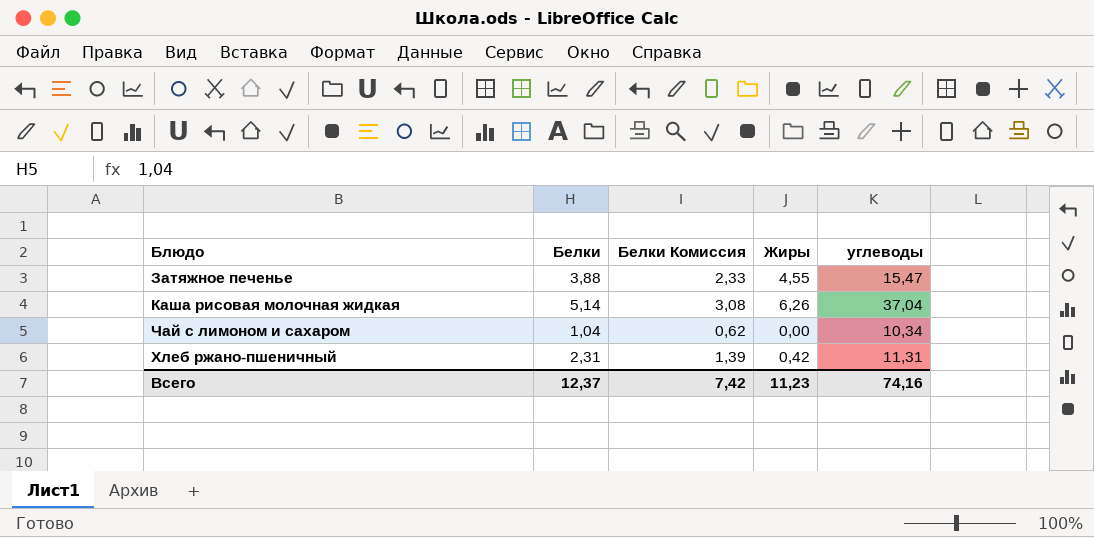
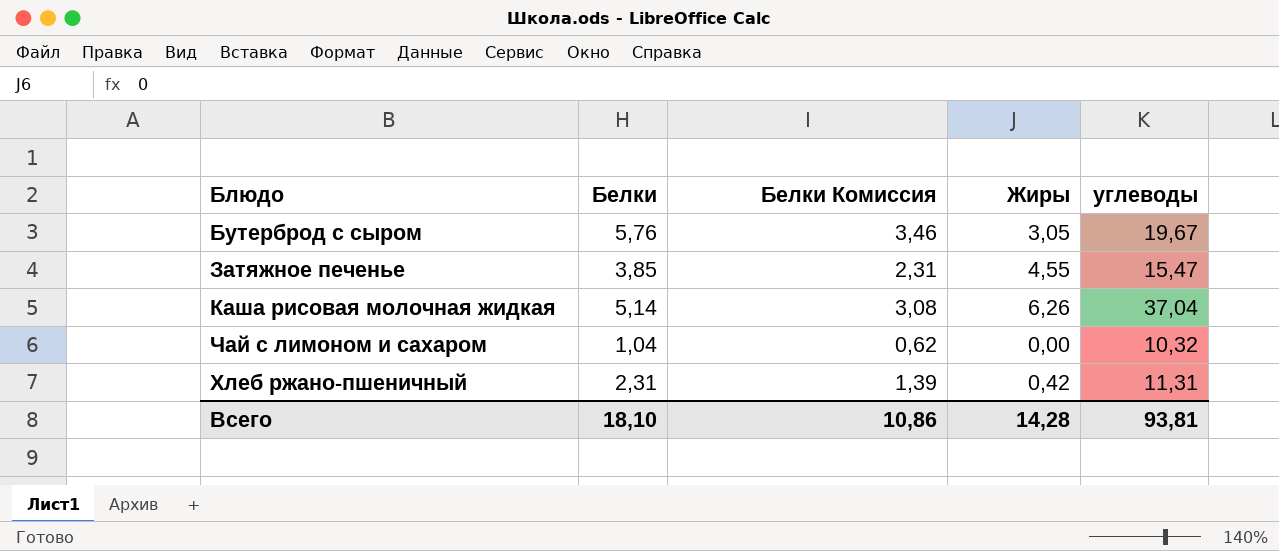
row Бутерброд с сыром: none -> 5,76 | 3,46 | 3,05 | 19,67
Затяжное печенье | Белки: 3,88 -> 3,85
Затяжное печенье | Белки Комиссия: 2,33 -> 2,31
Чай с лимоном и сахаром | углеводы: 10,34 -> 10,32
Всего | Белки: 12,37 -> 18,10
Всего | Белки Комиссия: 7,42 -> 10,86
Всего | Жиры: 11,23 -> 14,28
Всего | углеводы: 74,16 -> 93,81

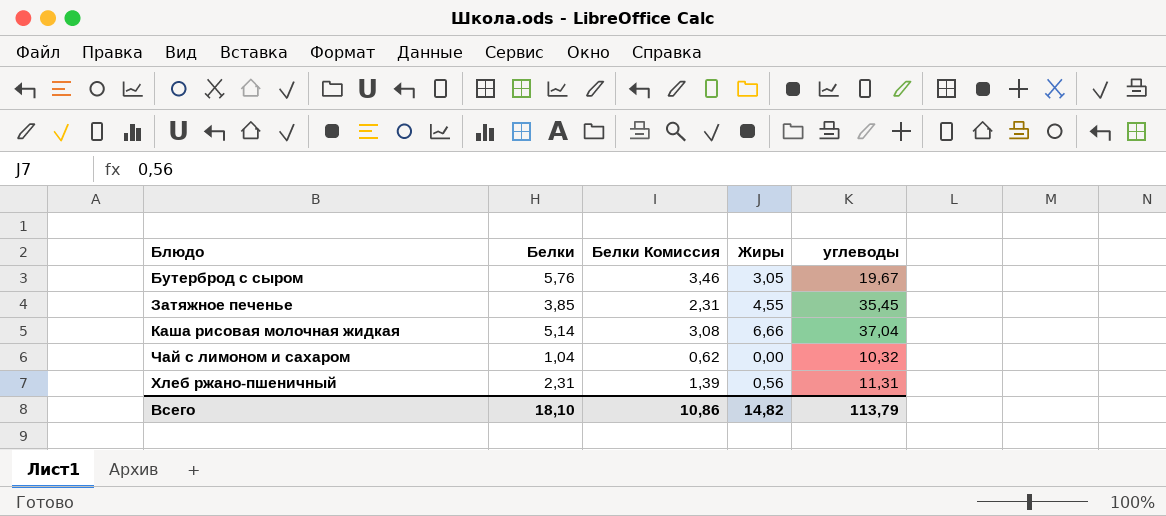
Затяжное печенье | углеводы: 15,47 -> 35,45
Каша рисовая молочная жидкая | Жиры: 6,26 -> 6,66
Хлеб ржано-пшеничный | Жиры: 0,42 -> 0,56
Всего | Жиры: 14,28 -> 14,82
Всего | углеводы: 93,81 -> 113,79

